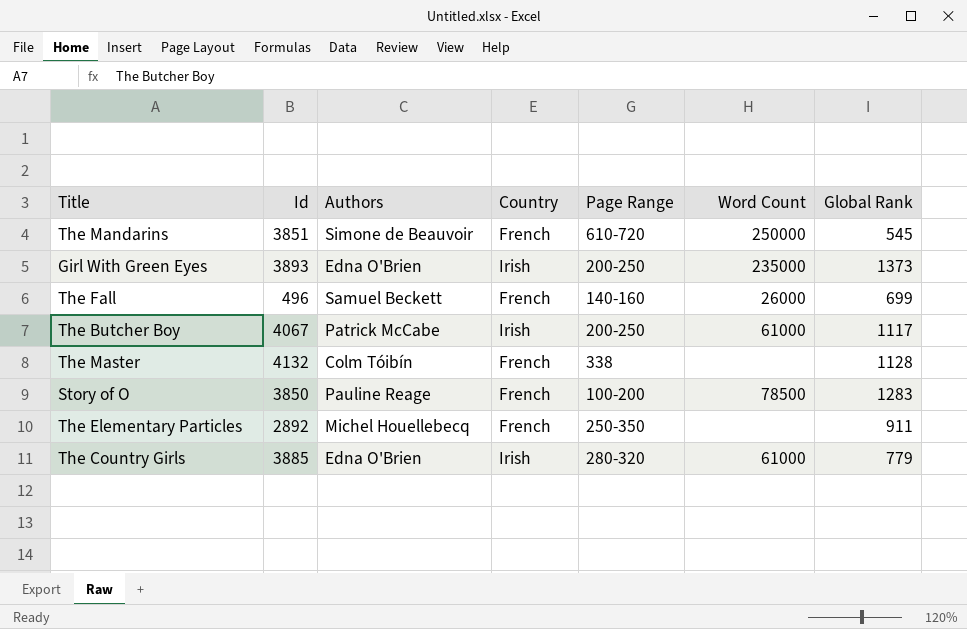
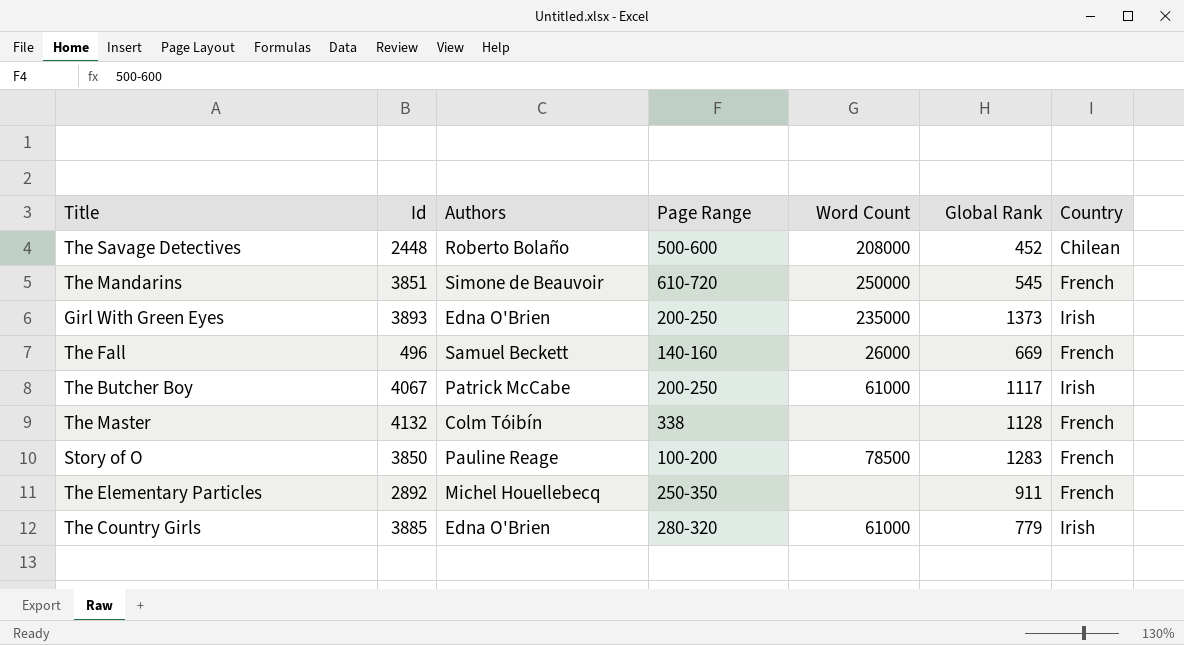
column Country | position: 4 -> 7
row The Savage Detectives: none -> 2448 | Roberto Bolaño | 500-600 | 208000 | 452 | Chilean
The Fall | Global Rank: 699 -> 669

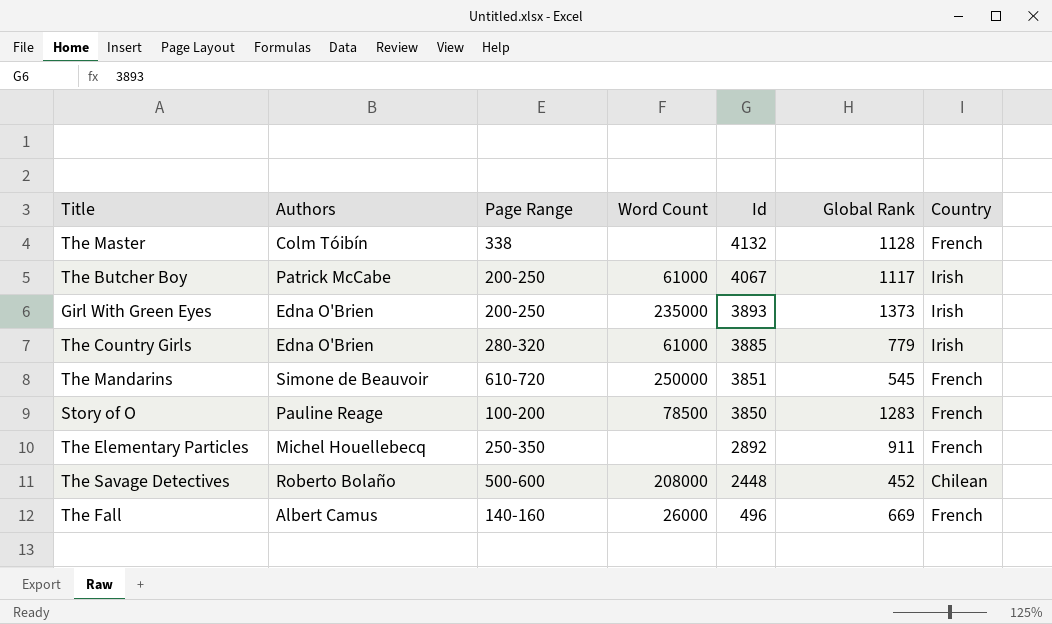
row order: none -> Id descending
column Id | position: 2 -> 5
The Fall | Authors: Samuel Beckett -> Albert Camus

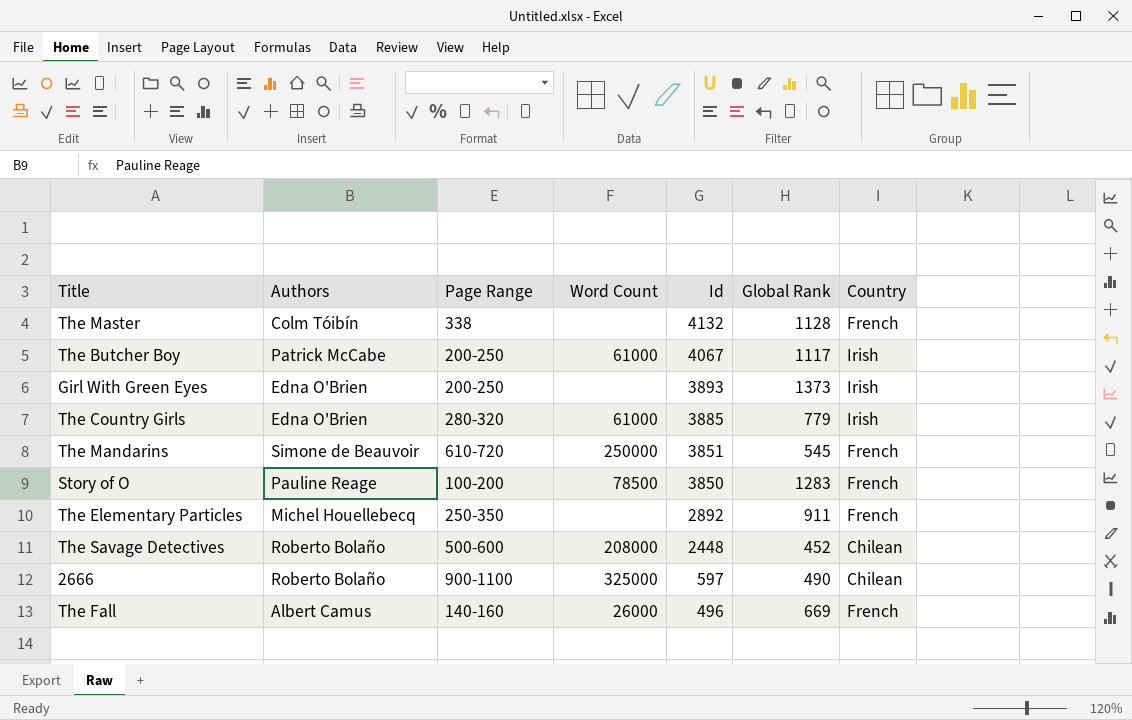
Girl With Green Eyes | Word Count: 235000 -> none
row 2666: none -> Roberto Bolaño | 900-1100 | 325000 | 597 | 490 | Chilean

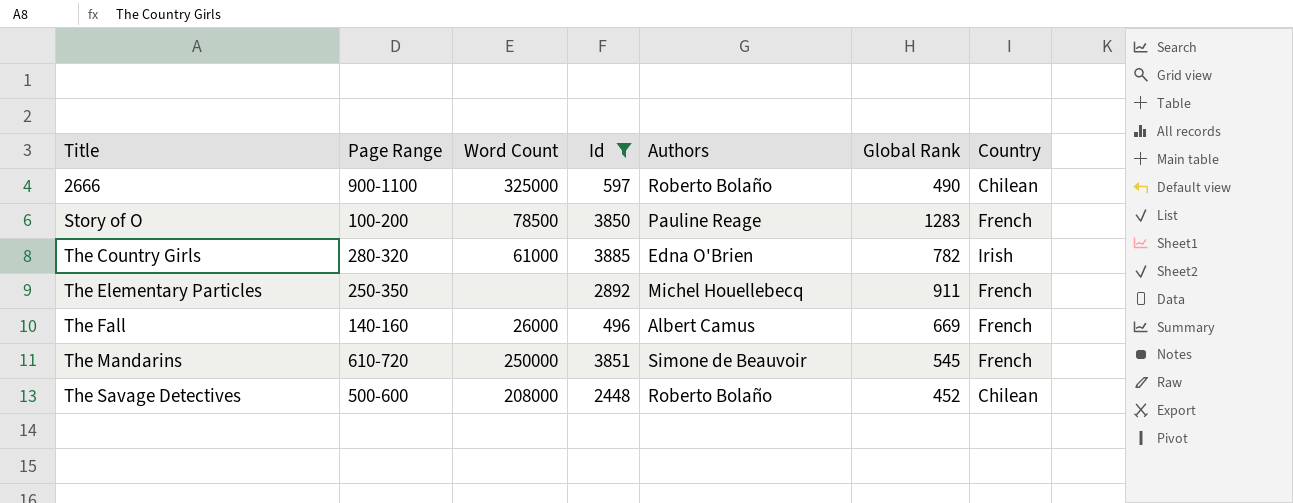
filter: none -> Id <= 3885
row order: Id descending -> Title ascending
column Authors | position: 2 -> 5
The Country Girls | Global Rank: 779 -> 782

